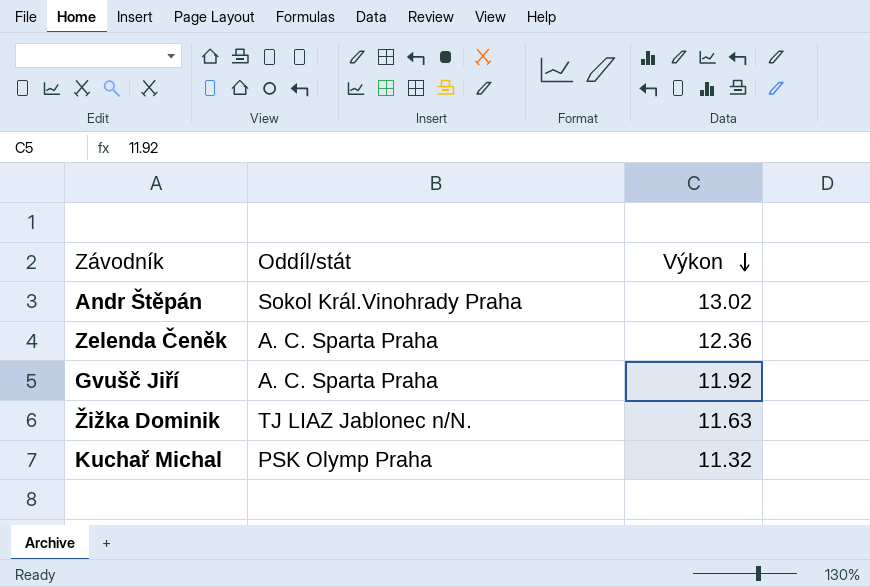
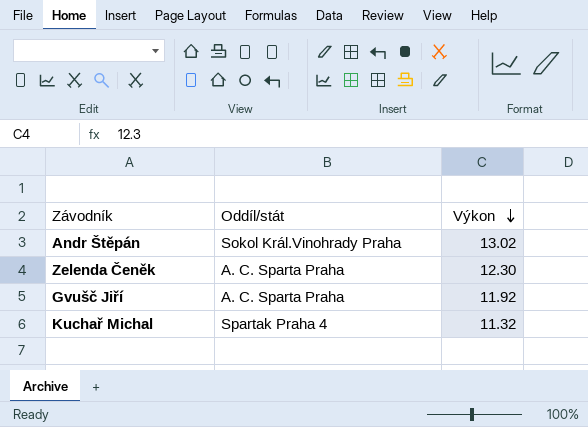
row Žižka Dominik: TJ LIAZ Jablonec n/N. | 11.63 -> none
Zelenda Čeněk | Výkon: 12.36 -> 12.30
Kuchař Michal | Oddíl/stát: PSK Olymp Praha -> Spartak Praha 4

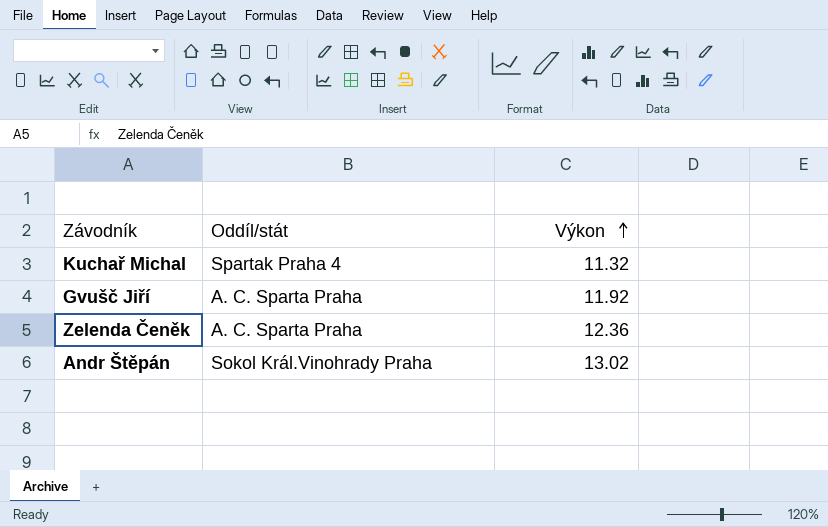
row order: Výkon descending -> Výkon ascending
Zelenda Čeněk | Výkon: 12.30 -> 12.36

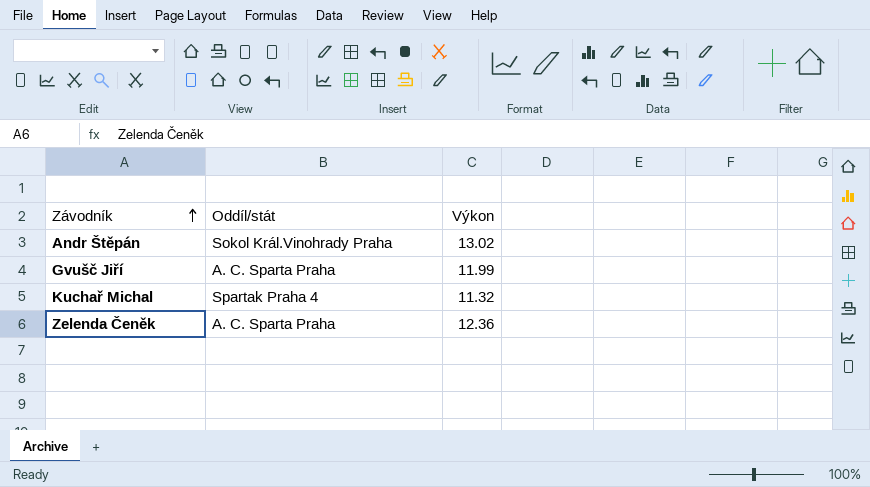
row order: Výkon ascending -> Závodník ascending
Gvušč Jiří | Výkon: 11.92 -> 11.99

